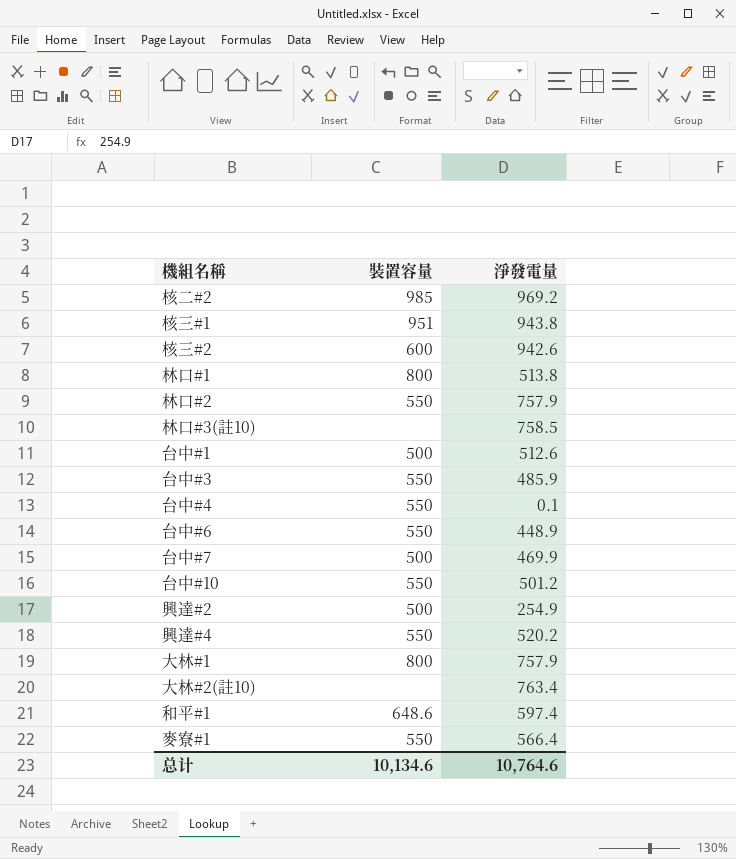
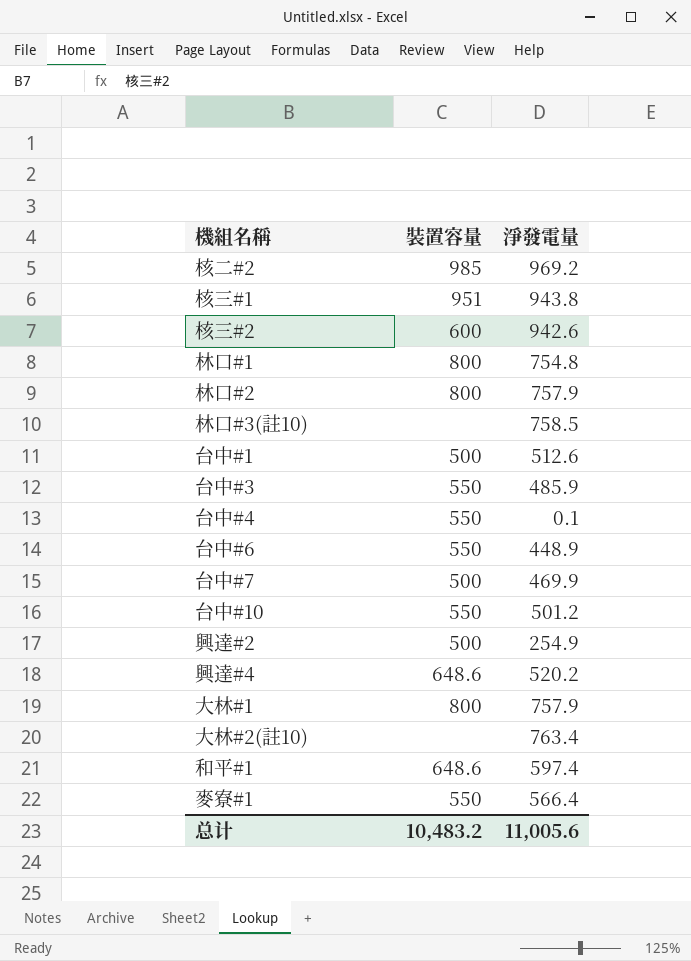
林口#1 | 淨發電量: 513.8 -> 754.8
林口#2 | 裝置容量: 550 -> 800
興達#4 | 裝置容量: 550 -> 648.6
总计 | 裝置容量: 10,134.6 -> 10,483.2
总计 | 淨發電量: 10,764.6 -> 11,005.6

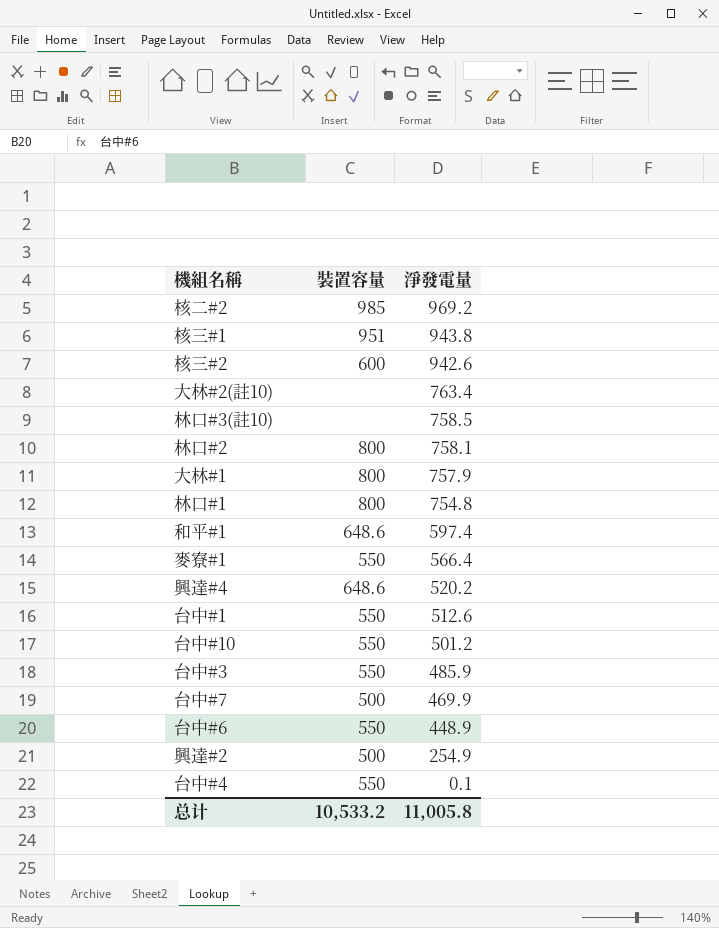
row order: none -> 淨發電量 descending
林口#2 | 淨發電量: 757.9 -> 758.1
台中#1 | 裝置容量: 500 -> 550
总计 | 裝置容量: 10,483.2 -> 10,533.2
总计 | 淨發電量: 11,005.6 -> 11,005.8

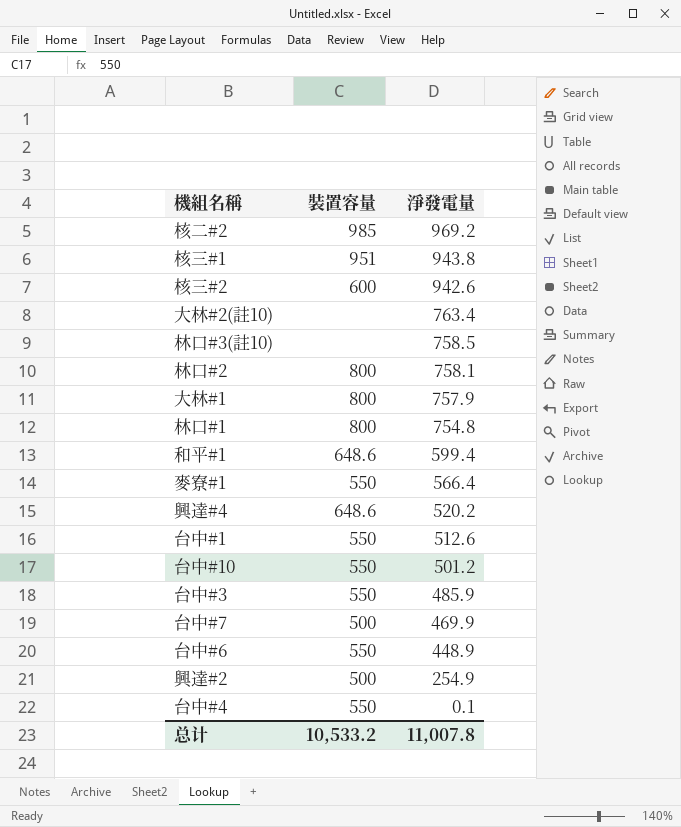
和平#1 | 淨發電量: 597.4 -> 599.4
总计 | 淨發電量: 11,005.8 -> 11,007.8

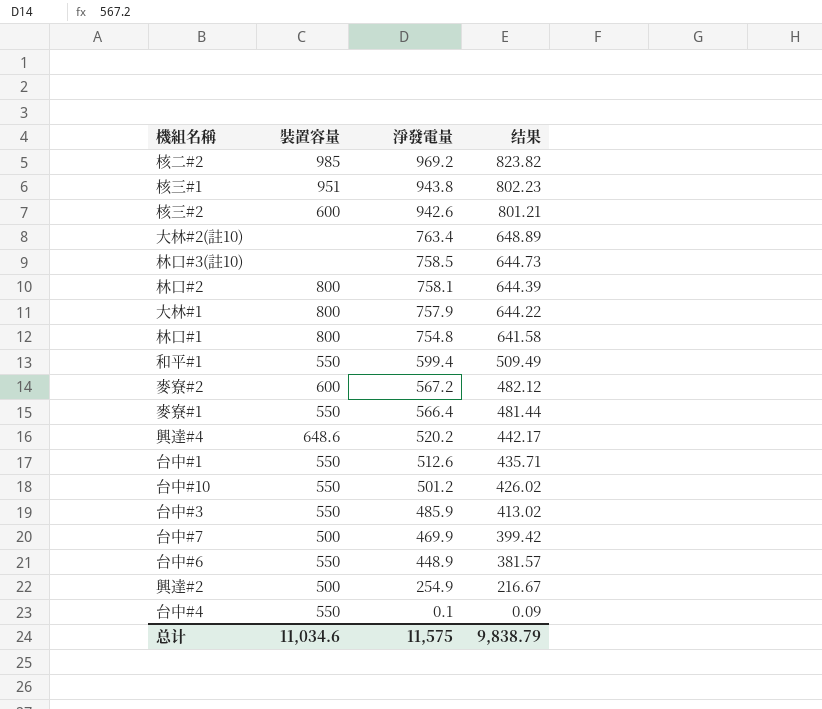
column 结果 | formula: none -> [淨發電量] * 0.85
和平#1 | 裝置容量: 648.6 -> 550
row 麥寮#2: none -> 600 | 567.2 | 482.12
总计 | 裝置容量: 10,533.2 -> 11,034.6
总计 | 淨發電量: 11,007.8 -> 11,575

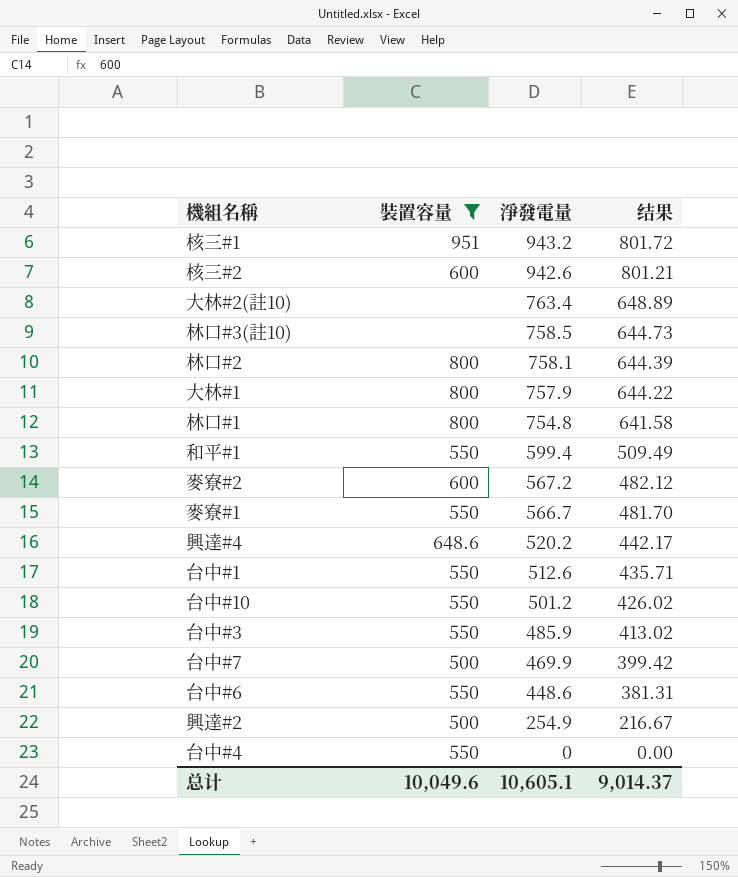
filter: none -> 裝置容量 != 985
核三#1 | 淨發電量: 943.8 -> 943.2
核三#1 | 结果: 802.23 -> 801.72
麥寮#1 | 淨發電量: 566.4 -> 566.7
麥寮#1 | 结果: 481.44 -> 481.70
台中#6 | 淨發電量: 448.9 -> 448.6
台中#6 | 结果: 381.57 -> 381.31
台中#4 | 淨發電量: 0.1 -> 0
台中#4 | 结果: 0.09 -> 0.00
总计 | 裝置容量: 11,034.6 -> 10,049.6
总计 | 淨發電量: 11,575 -> 10,605.1
总计 | 结果: 9,838.79 -> 9,014.37

